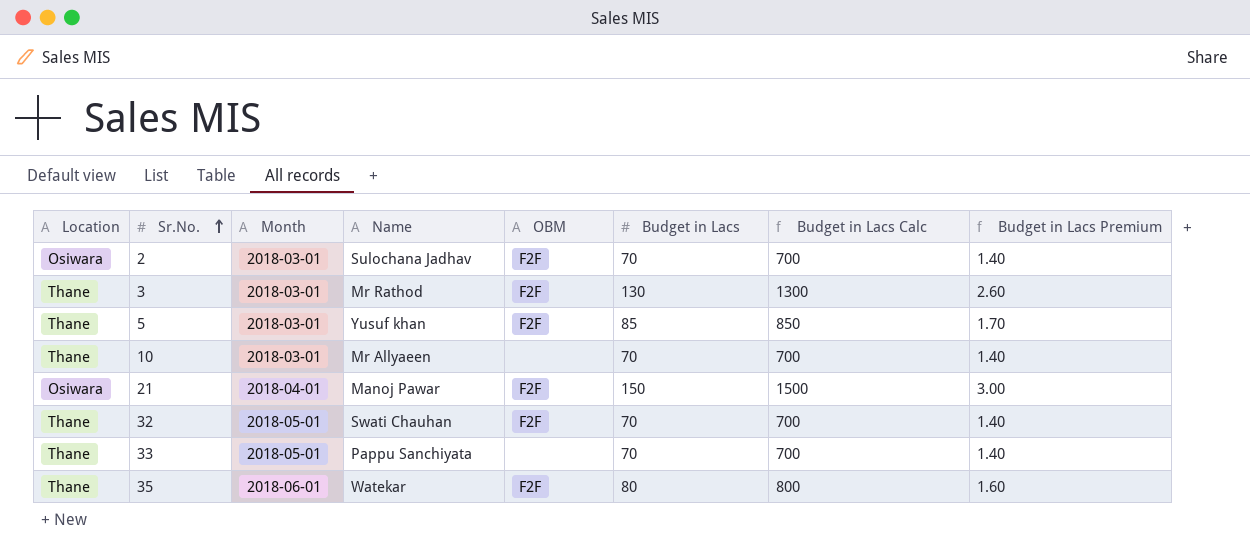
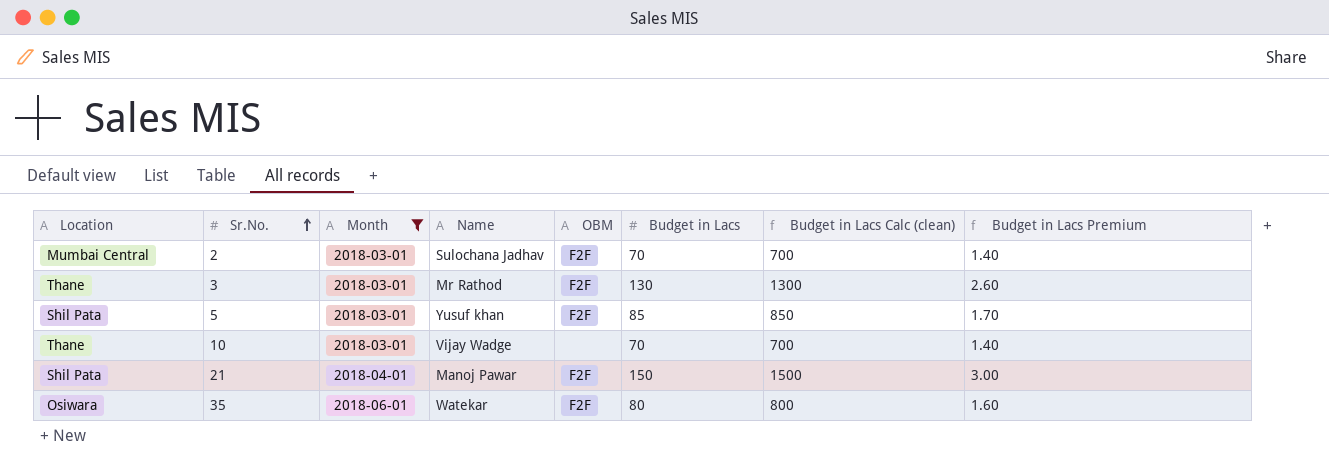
filter: none -> Month != 2018-05-01
column name: Budget in Lacs Calc -> Budget in Lacs Calc (clean)
2 | Location: Osiwara -> Mumbai Central
5 | Location: Thane -> Shil Pata
10 | Name: Mr Allyaeen -> Vijay Wadge
21 | Location: Osiwara -> Shil Pata
35 | Location: Thane -> Osiwara

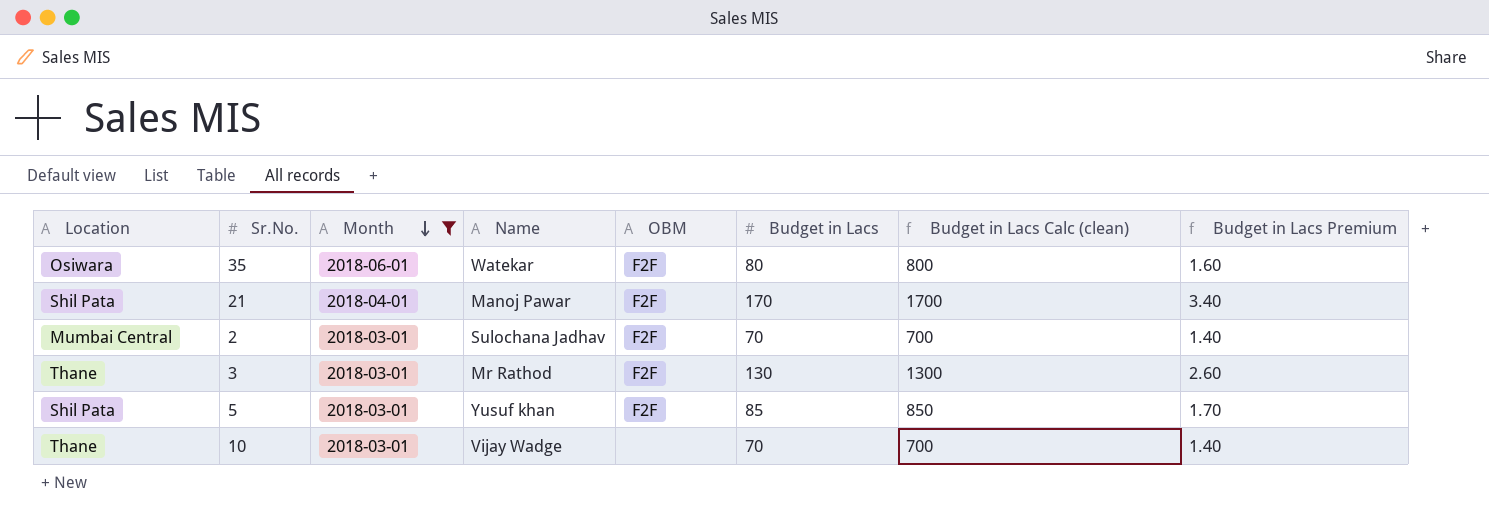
row order: Sr.No. ascending -> Month descending
21 | Budget in Lacs: 150 -> 170
21 | Budget in Lacs Calc (clean): 1500 -> 1700
21 | Budget in Lacs Premium: 3.00 -> 3.40

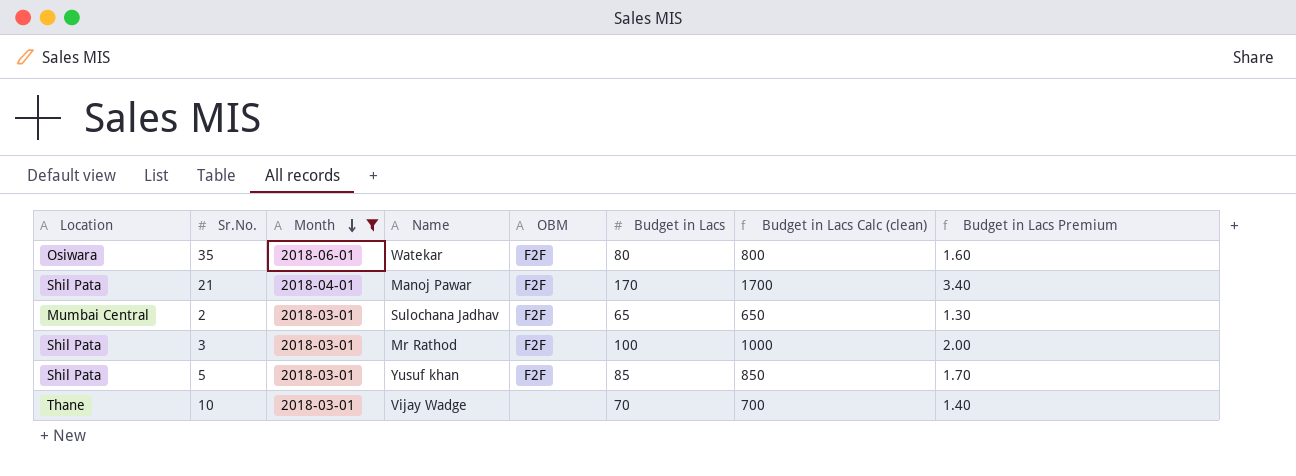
2 | Budget in Lacs: 70 -> 65
2 | Budget in Lacs Calc (clean): 700 -> 650
2 | Budget in Lacs Premium: 1.40 -> 1.30
3 | Location: Thane -> Shil Pata
3 | Budget in Lacs: 130 -> 100
3 | Budget in Lacs Calc (clean): 1300 -> 1000
3 | Budget in Lacs Premium: 2.60 -> 2.00

